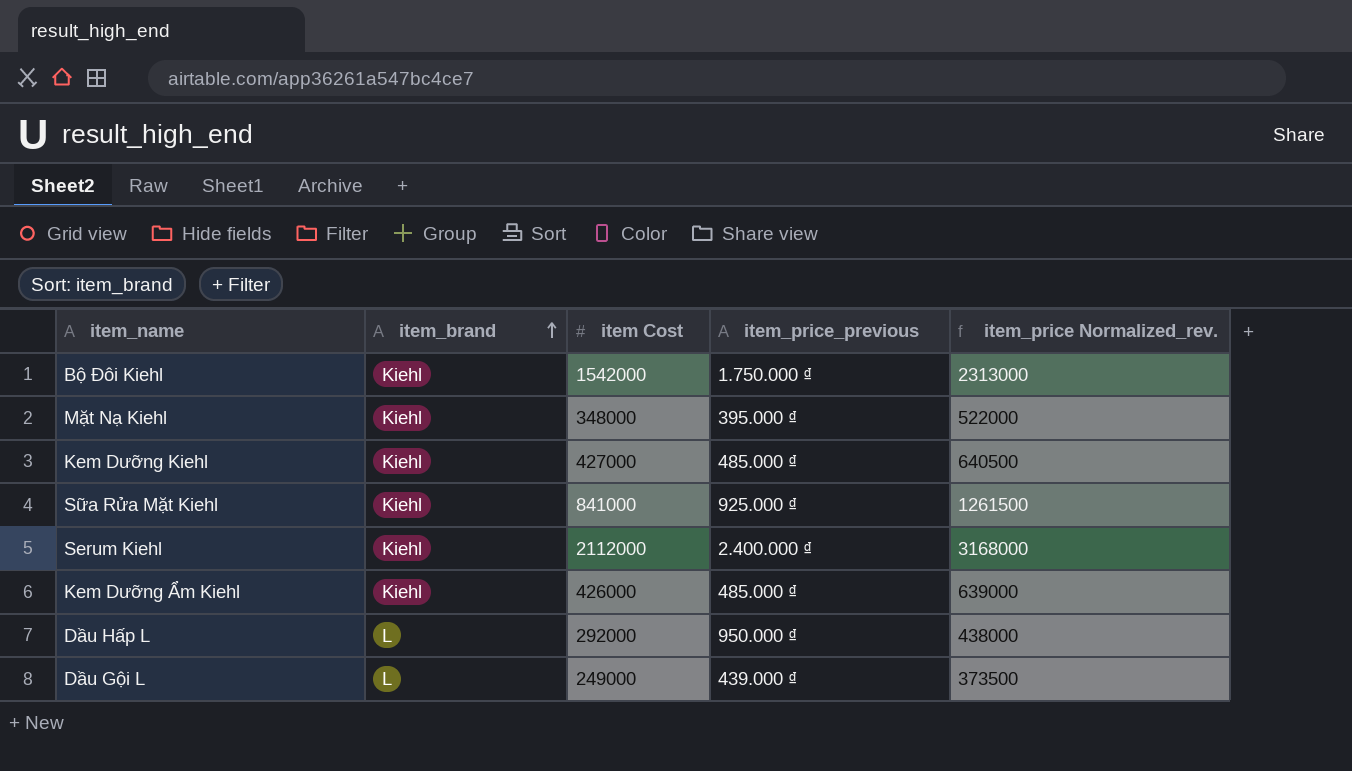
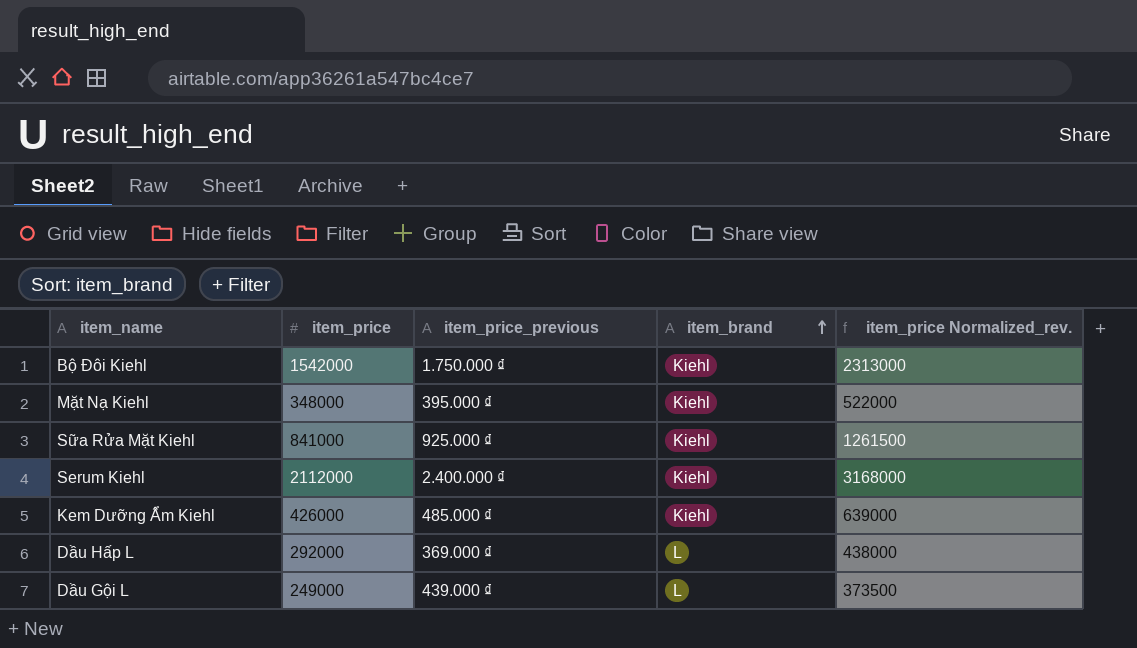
column name: item Cost -> item_price
column item_brand | position: 2 -> 4
row Kem Dưỡng Kiehl: Kiehl | 427000 | 485.000 ₫ | 640500 -> none
Dầu Hấp L | item_price_previous: 950.000 ₫ -> 369.000 ₫

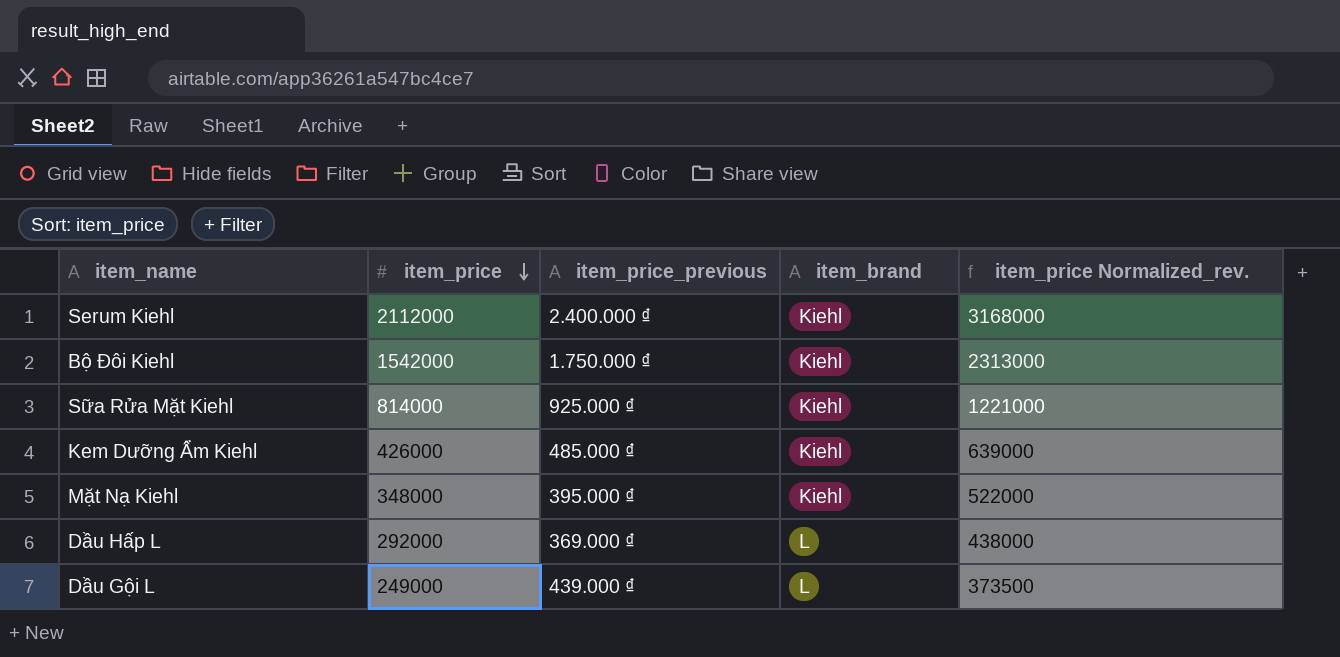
row order: item_brand ascending -> item_price descending
Sữa Rửa Mặt Kiehl | item_price: 841000 -> 814000
Sữa Rửa Mặt Kiehl | item_price Normalized_rev.: 1261500 -> 1221000

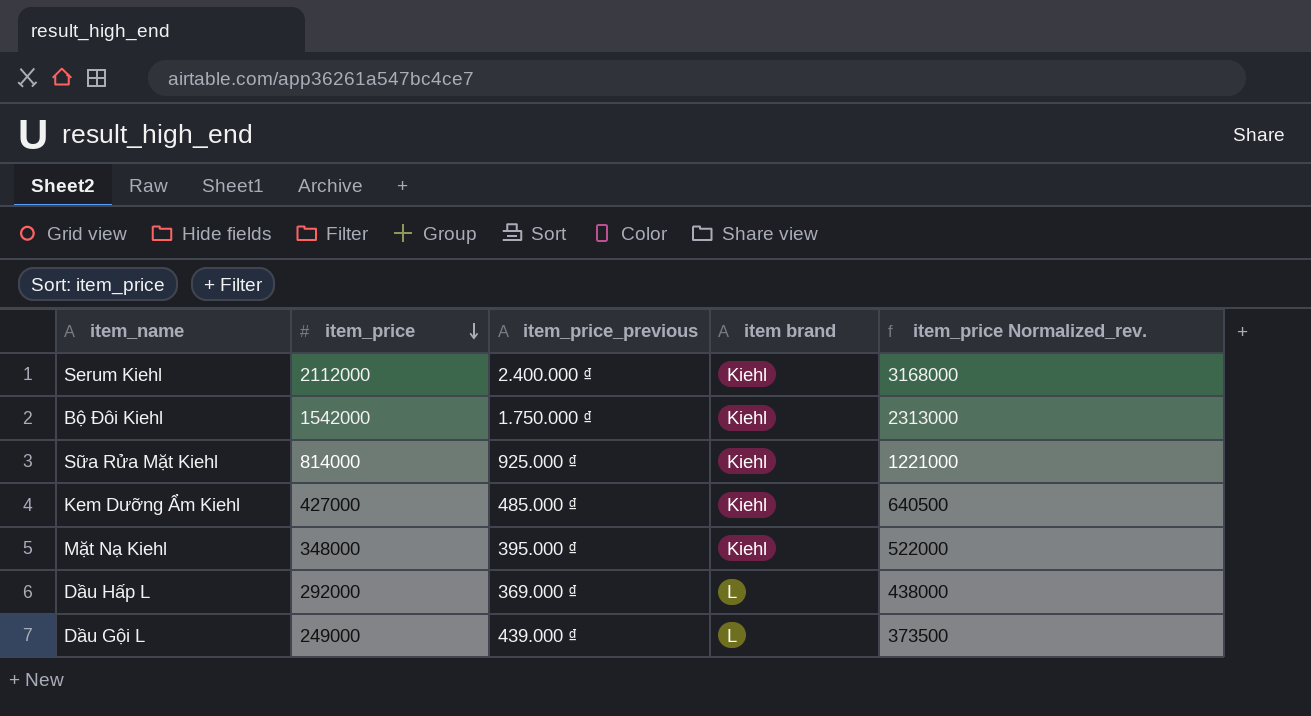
column name: item_brand -> item brand
Kem Dưỡng Ẩm Kiehl | item_price: 426000 -> 427000
Kem Dưỡng Ẩm Kiehl | item_price Normalized_rev.: 639000 -> 640500

